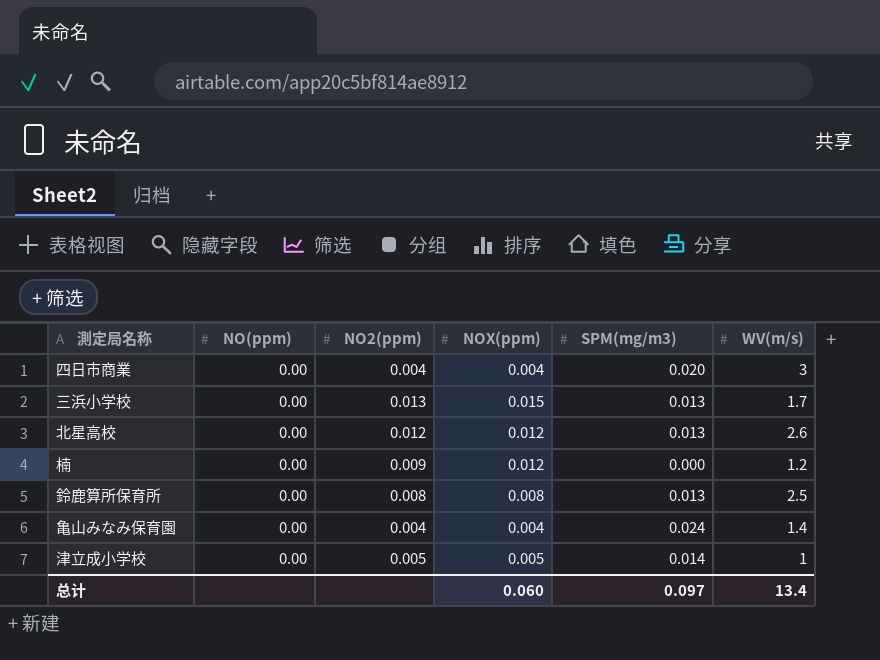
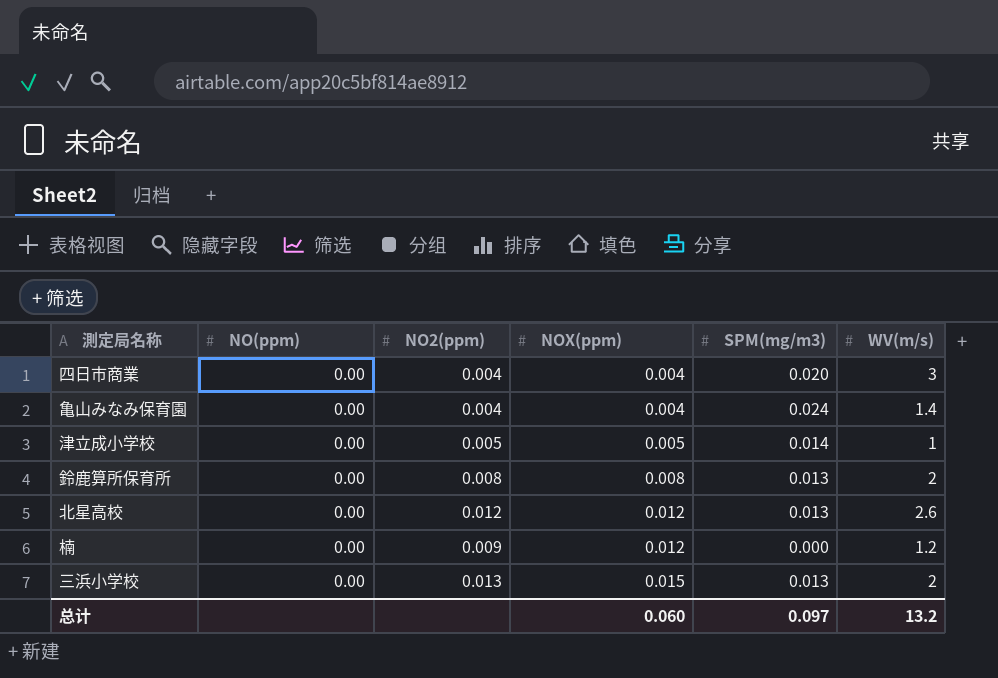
row order: none -> NOX(ppm) ascending
鈴鹿算所保育所 | WV(m/s): 2.5 -> 2
三浜小学校 | WV(m/s): 1.7 -> 2
总计 | WV(m/s): 13.4 -> 13.2

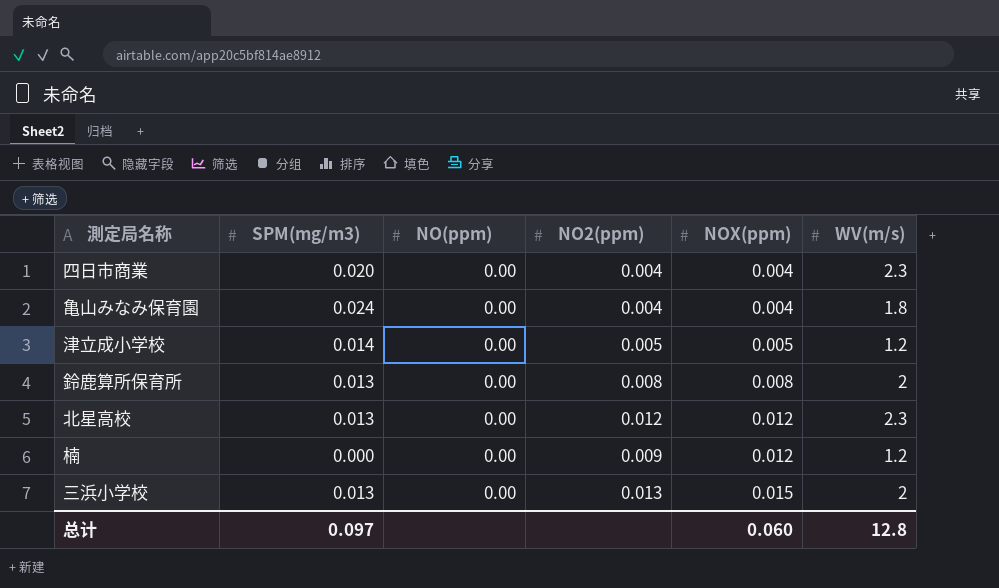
column SPM(mg/m3) | position: 5 -> 2
四日市商業 | WV(m/s): 3 -> 2.3
亀山みなみ保育園 | WV(m/s): 1.4 -> 1.8
津立成小学校 | WV(m/s): 1 -> 1.2
北星高校 | WV(m/s): 2.6 -> 2.3
总计 | WV(m/s): 13.2 -> 12.8

